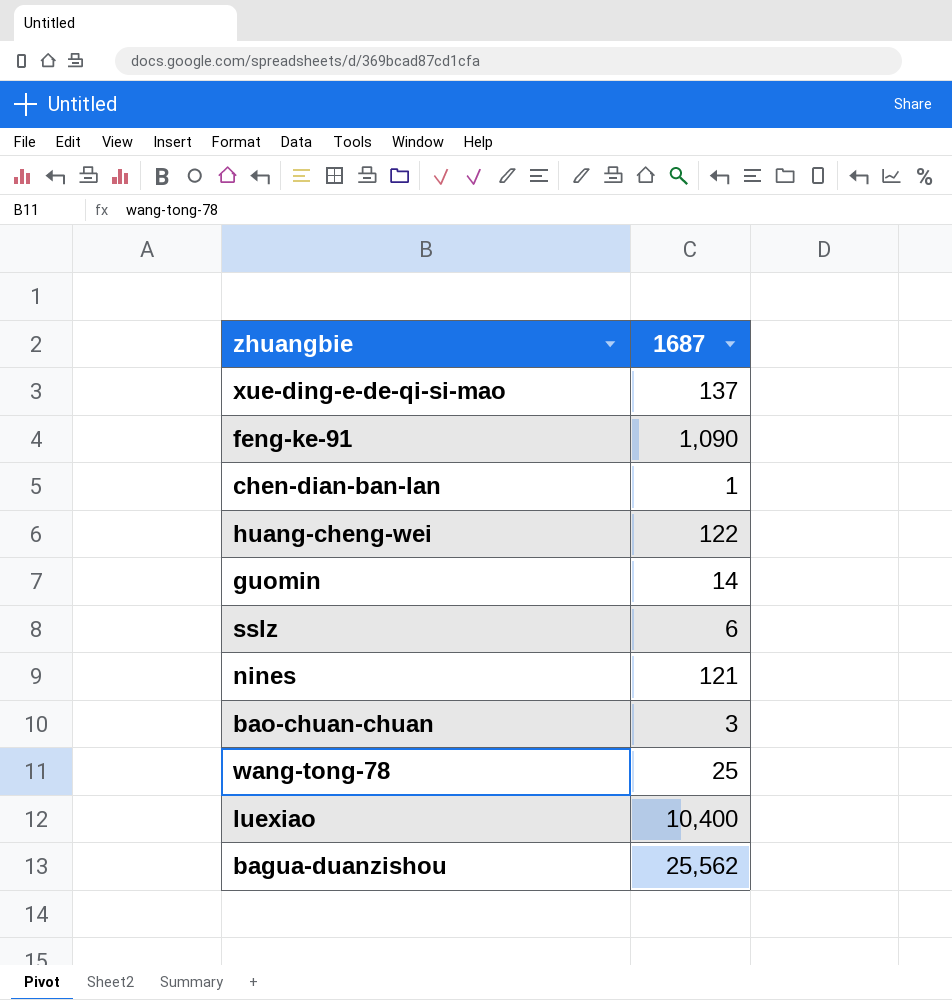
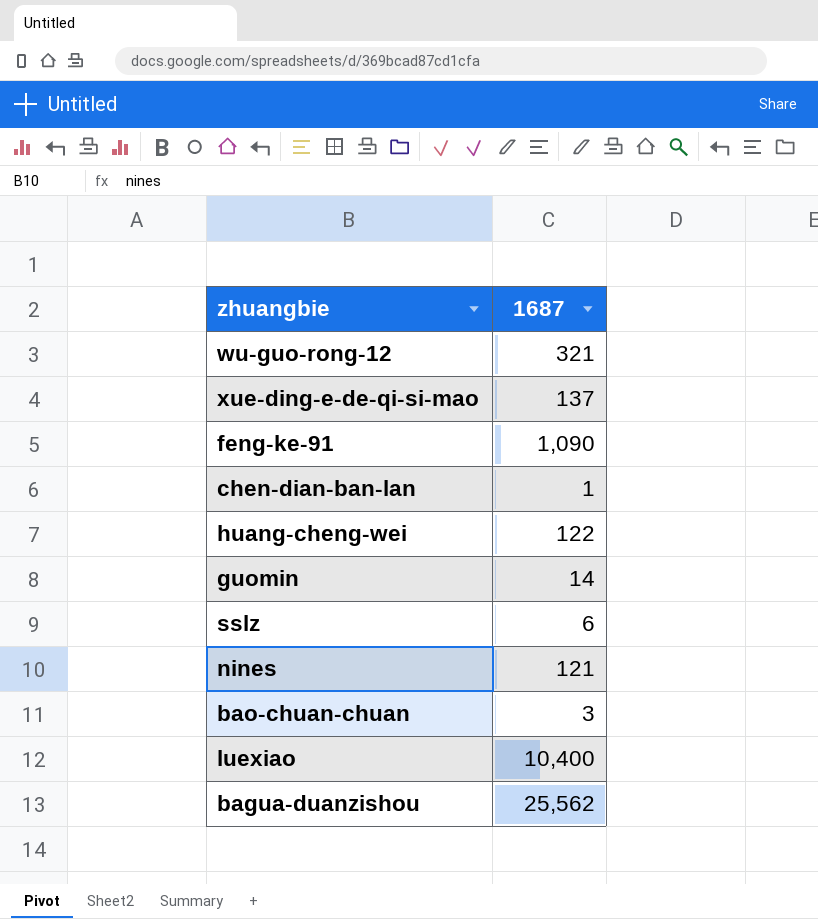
row wang-tong-78: 25 -> none
row wu-guo-rong-12: none -> 321

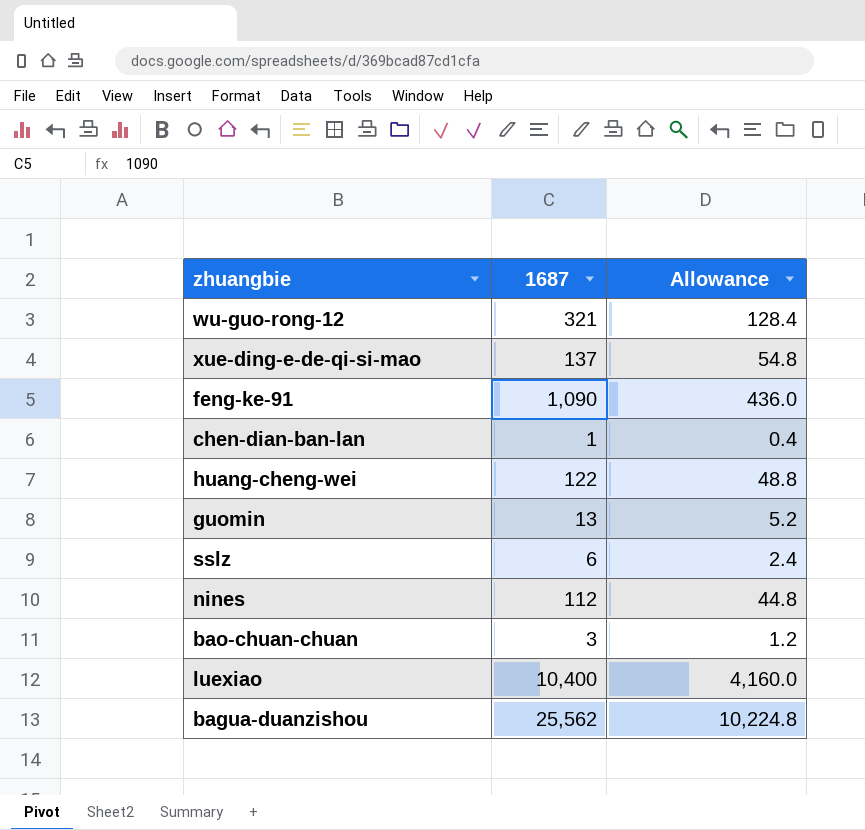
column Allowance | formula: none -> [1687] * 0.4
guomin | 1687: 14 -> 13
nines | 1687: 121 -> 112

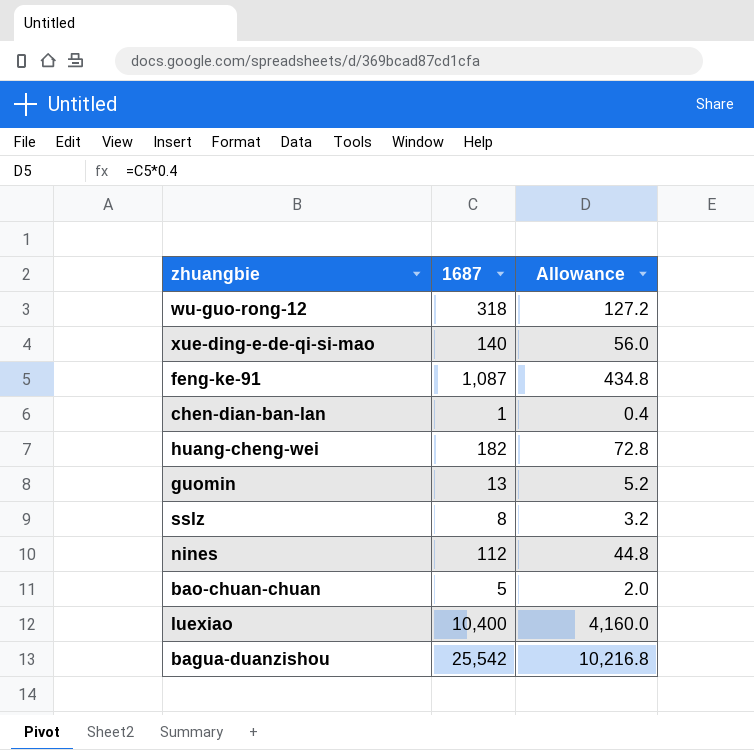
wu-guo-rong-12 | 1687: 321 -> 318
wu-guo-rong-12 | Allowance: 128.4 -> 127.2
xue-ding-e-de-qi-si-mao | 1687: 137 -> 140
xue-ding-e-de-qi-si-mao | Allowance: 54.8 -> 56.0
feng-ke-91 | 1687: 1,090 -> 1,087
feng-ke-91 | Allowance: 436.0 -> 434.8
huang-cheng-wei | 1687: 122 -> 182
huang-cheng-wei | Allowance: 48.8 -> 72.8
sslz | 1687: 6 -> 8
sslz | Allowance: 2.4 -> 3.2
bao-chuan-chuan | 1687: 3 -> 5
bao-chuan-chuan | Allowance: 1.2 -> 2.0
bagua-duanzishou | 1687: 25,562 -> 25,542
bagua-duanzishou | Allowance: 10,224.8 -> 10,216.8

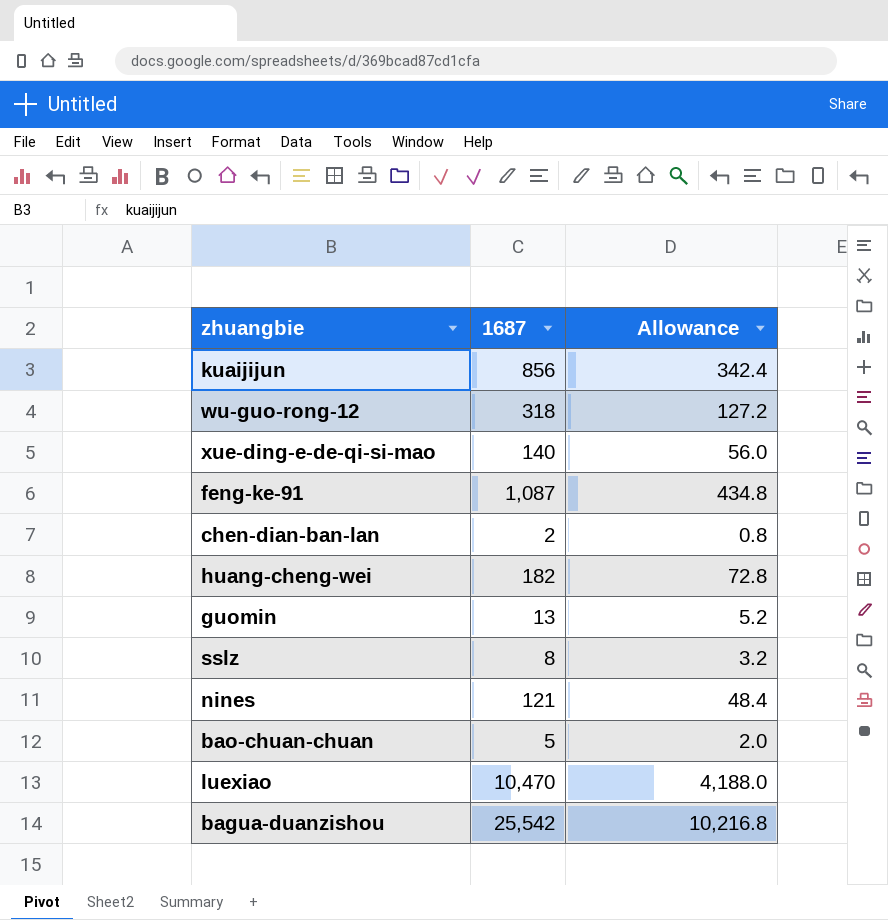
row kuaijijun: none -> 856 | 342.4
chen-dian-ban-lan | 1687: 1 -> 2
chen-dian-ban-lan | Allowance: 0.4 -> 0.8
nines | 1687: 112 -> 121
nines | Allowance: 44.8 -> 48.4
luexiao | 1687: 10,400 -> 10,470
luexiao | Allowance: 4,160.0 -> 4,188.0

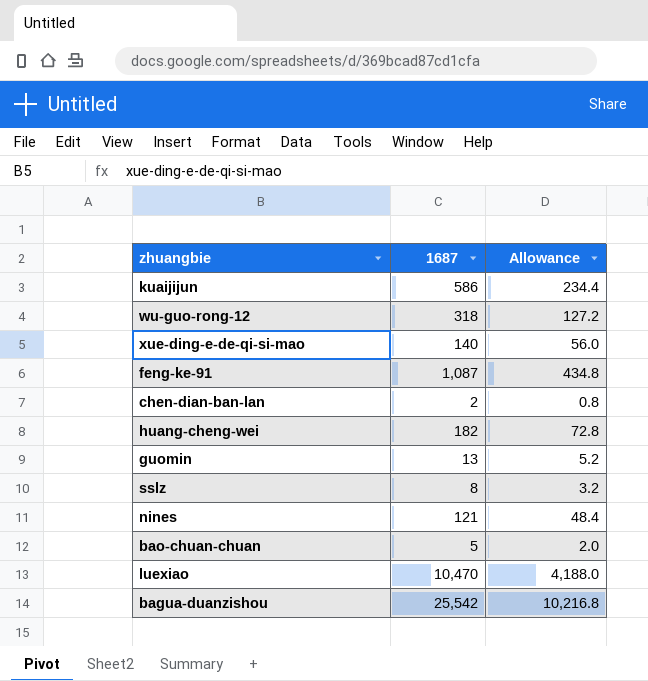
kuaijijun | 1687: 856 -> 586
kuaijijun | Allowance: 342.4 -> 234.4

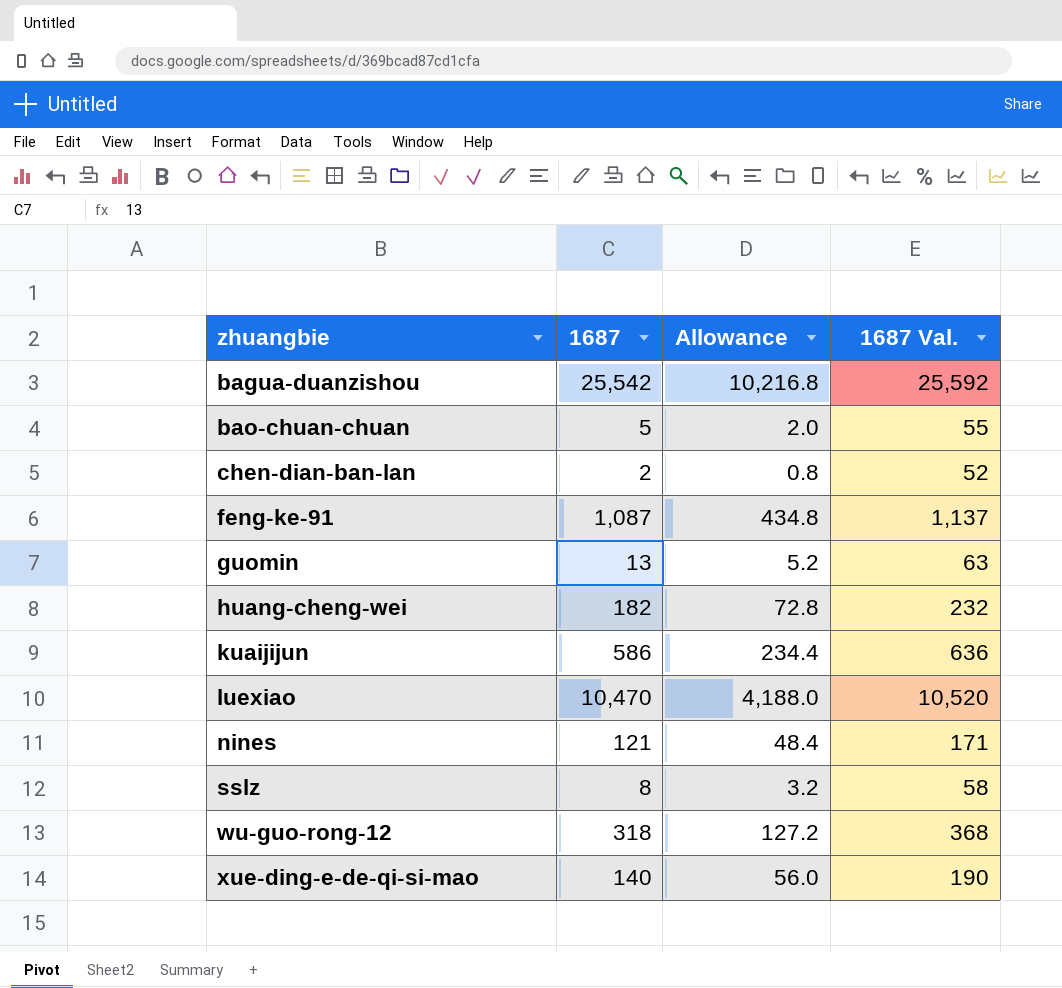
row order: none -> zhuangbie ascending
column 1687 Val. | formula: none -> [1687] + 50

